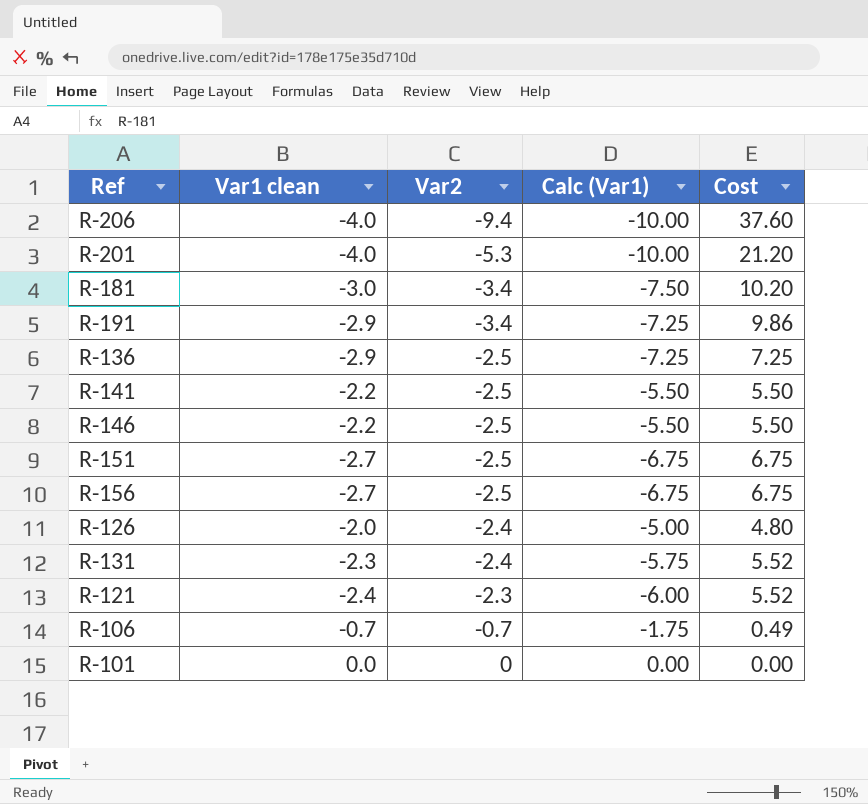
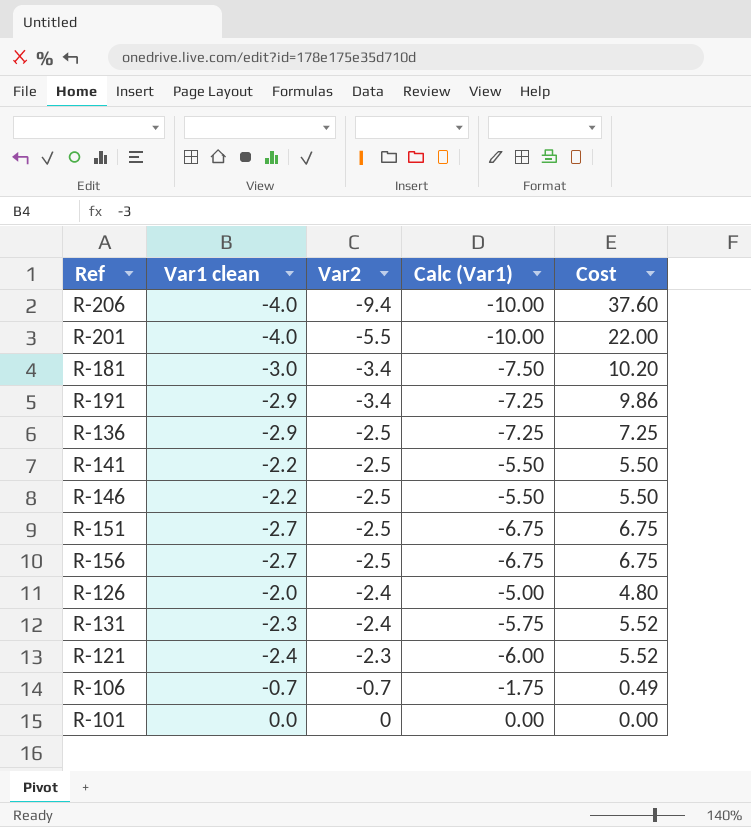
R-201 | Var2: -5.3 -> -5.5
R-201 | Cost: 21.20 -> 22.00

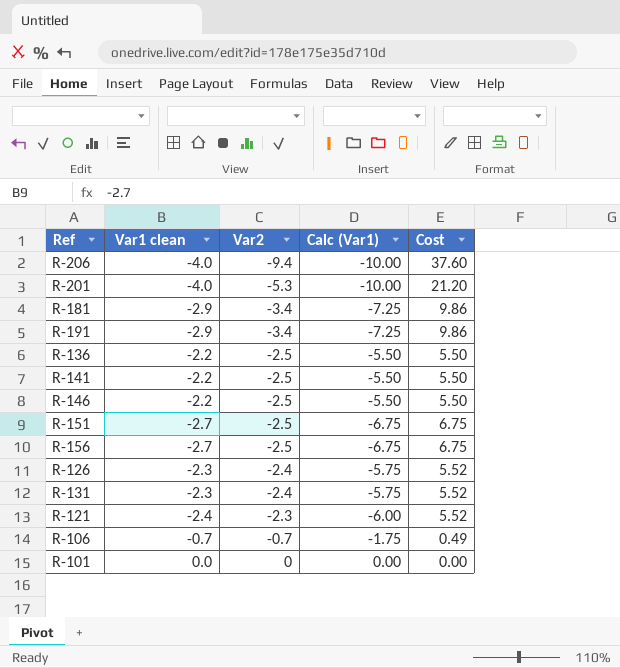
R-201 | Var2: -5.5 -> -5.3
R-201 | Cost: 22.00 -> 21.20
R-181 | Var1 clean: -3.0 -> -2.9
R-181 | Calc (Var1): -7.50 -> -7.25
R-181 | Cost: 10.20 -> 9.86
R-136 | Var1 clean: -2.9 -> -2.2
R-136 | Calc (Var1): -7.25 -> -5.50
R-136 | Cost: 7.25 -> 5.50
R-126 | Var1 clean: -2.0 -> -2.3
R-126 | Calc (Var1): -5.00 -> -5.75
R-126 | Cost: 4.80 -> 5.52

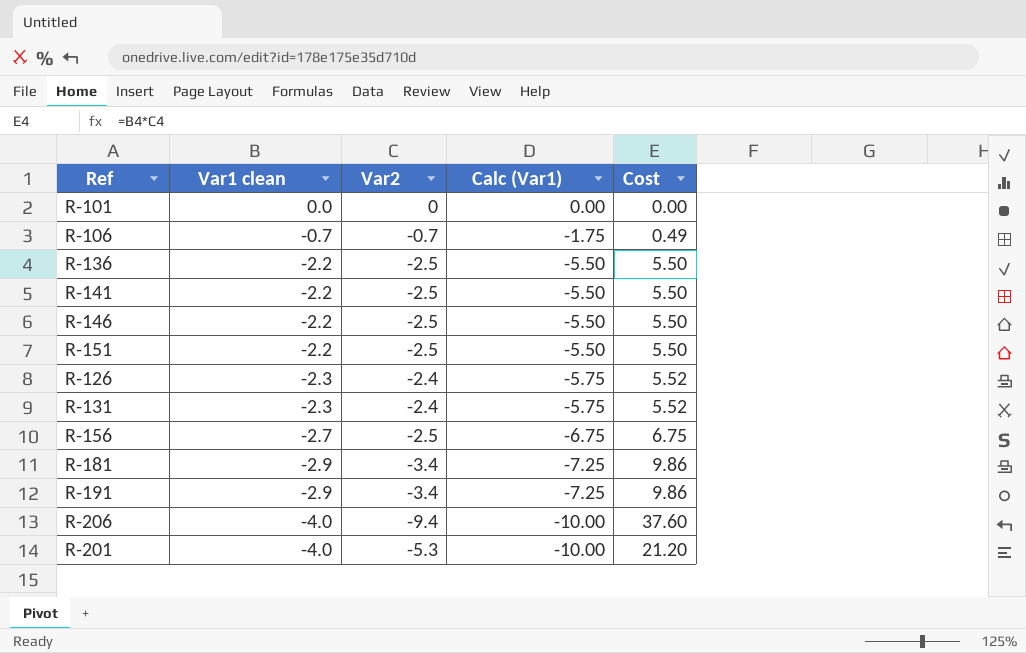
row order: Var2 ascending -> Var1 clean descending
row R-121: -2.4 | -2.3 | -6.00 | 5.52 -> none
R-151 | Var1 clean: -2.7 -> -2.2
R-151 | Calc (Var1): -6.75 -> -5.50
R-151 | Cost: 6.75 -> 5.50

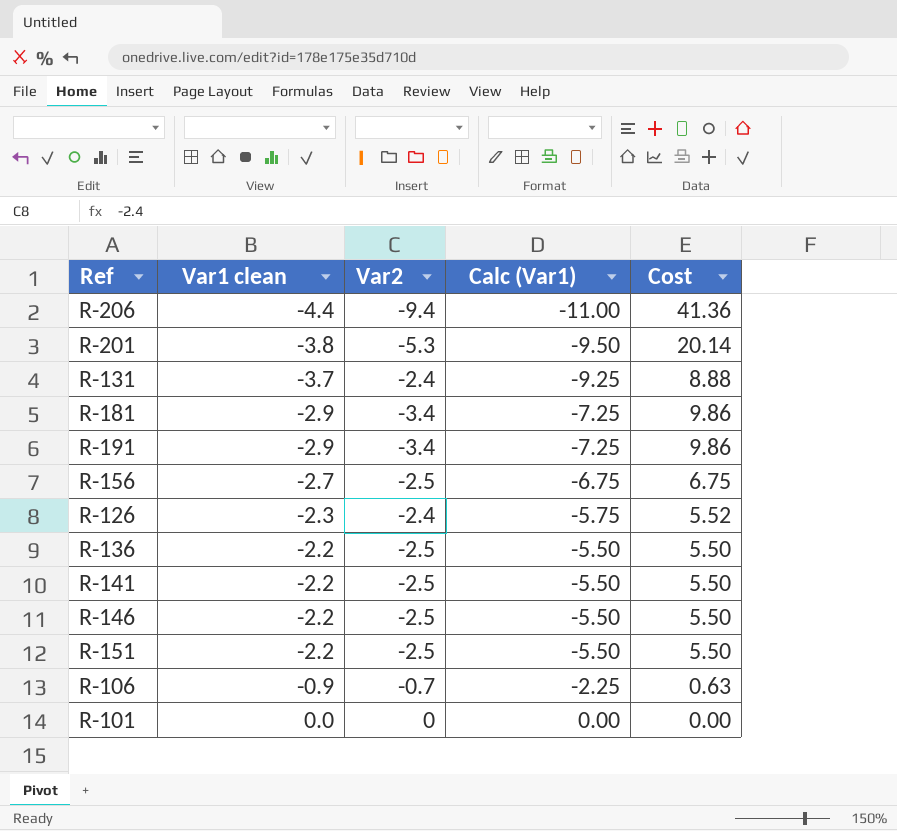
row order: Var1 clean descending -> Var1 clean ascending
R-206 | Var1 clean: -4.0 -> -4.4
R-206 | Calc (Var1): -10.00 -> -11.00
R-206 | Cost: 37.60 -> 41.36
R-201 | Var1 clean: -4.0 -> -3.8
R-201 | Calc (Var1): -10.00 -> -9.50
R-201 | Cost: 21.20 -> 20.14
R-131 | Var1 clean: -2.3 -> -3.7
R-131 | Calc (Var1): -5.75 -> -9.25
R-131 | Cost: 5.52 -> 8.88
R-106 | Var1 clean: -0.7 -> -0.9
R-106 | Calc (Var1): -1.75 -> -2.25
R-106 | Cost: 0.49 -> 0.63

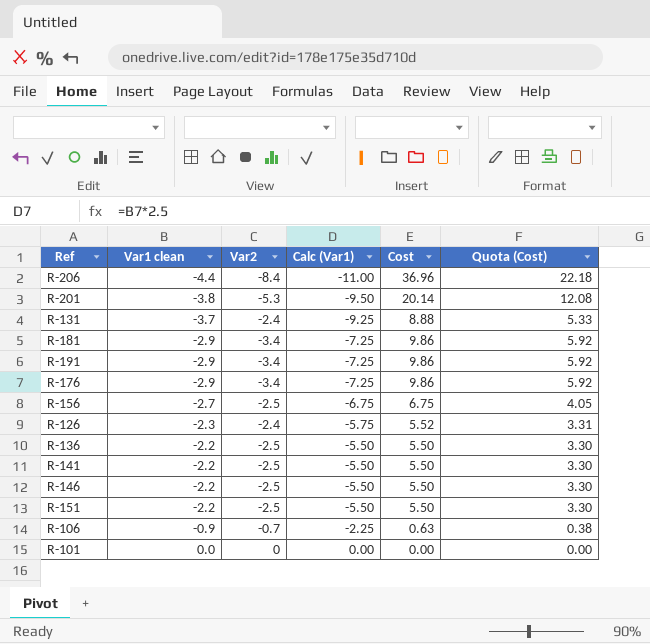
column Quota (Cost) | formula: none -> [Cost] * 0.6
R-206 | Var2: -9.4 -> -8.4
R-206 | Cost: 41.36 -> 36.96
row R-176: none -> -2.9 | -3.4 | -7.25 | 9.86 | 5.92

